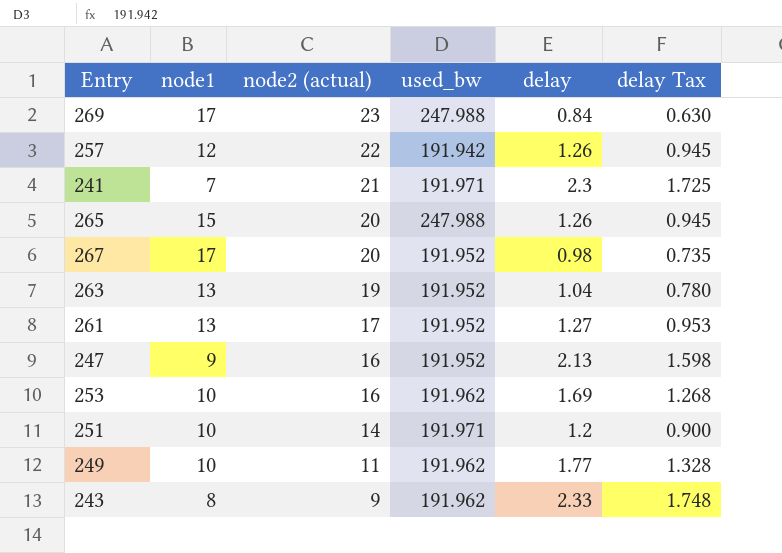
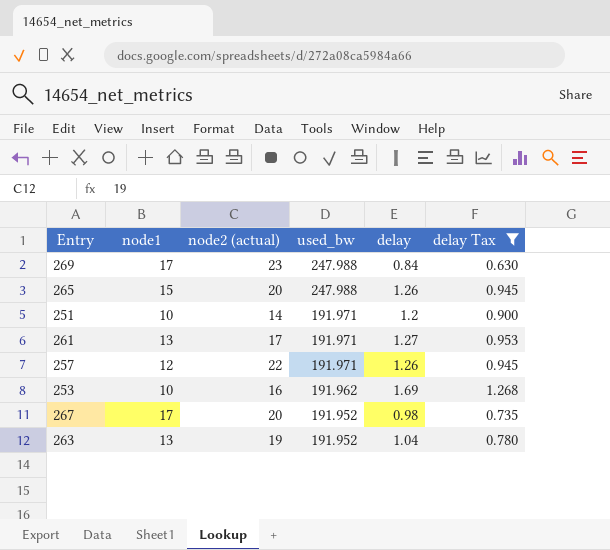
filter: none -> delay Tax <= 1.268
row order: node2 (actual) descending -> used_bw descending
261 | used_bw: 191.952 -> 191.971
257 | used_bw: 191.942 -> 191.971

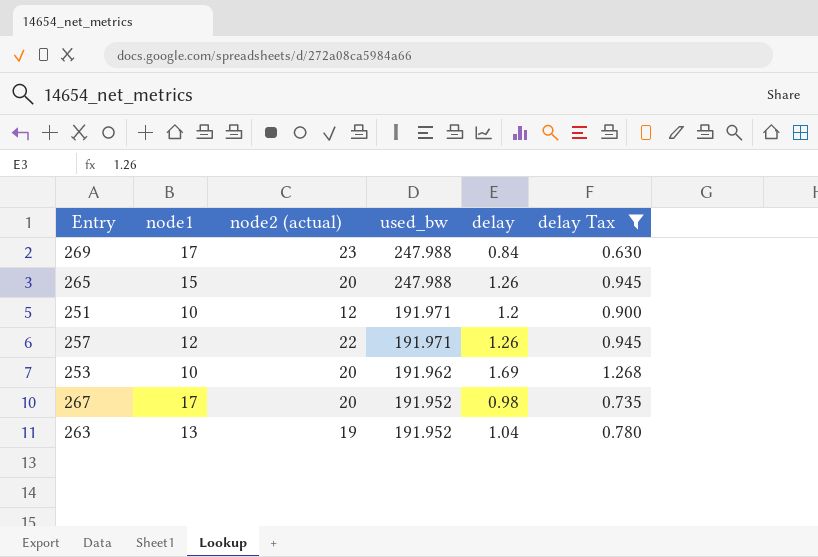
row 261: 13 | 17 | 191.971 | 1.27 | 0.953 -> none
251 | node2 (actual): 14 -> 12
253 | node2 (actual): 16 -> 20

